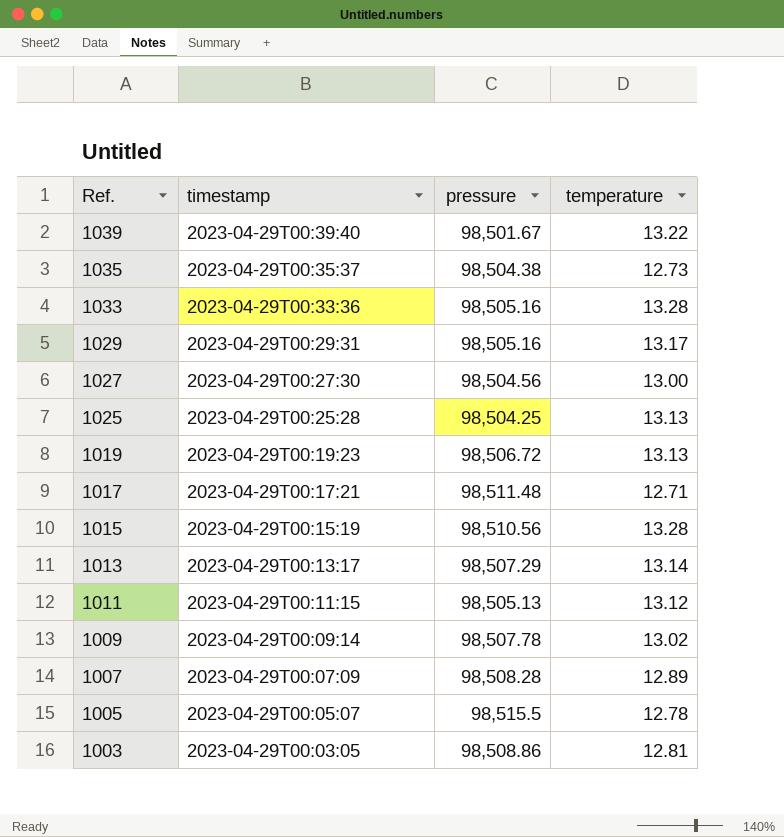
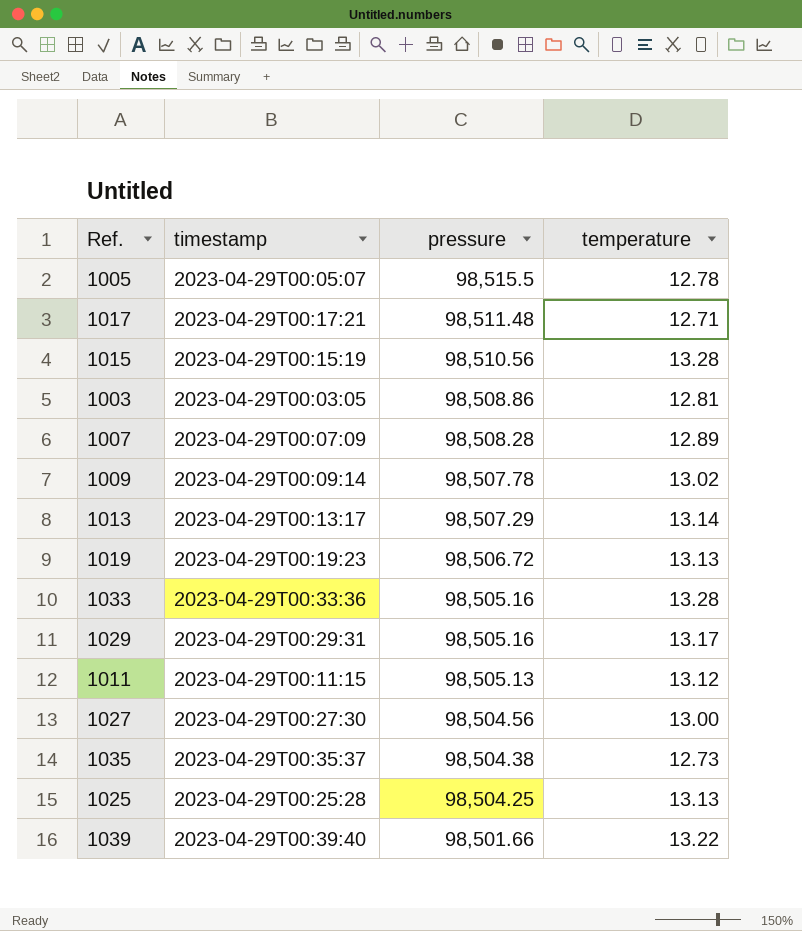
row order: Ref. descending -> pressure descending
1039 | pressure: 98,501.67 -> 98,501.66

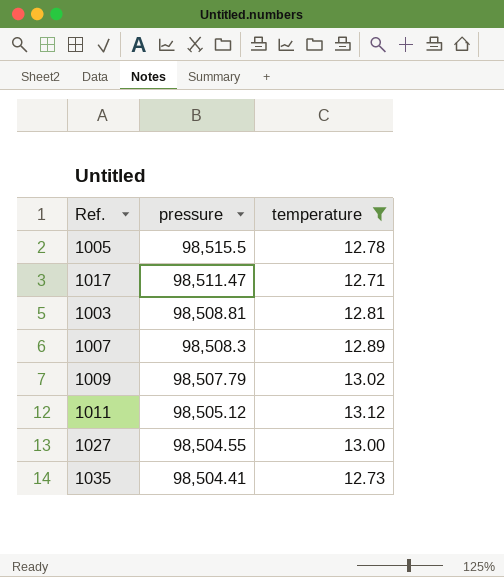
filter: none -> temperature <= 13.12
column timestamp | position: 2 -> none
1017 | pressure: 98,511.48 -> 98,511.47
1003 | pressure: 98,508.86 -> 98,508.81
1007 | pressure: 98,508.28 -> 98,508.3
1009 | pressure: 98,507.78 -> 98,507.79
1011 | pressure: 98,505.13 -> 98,505.12
1027 | pressure: 98,504.56 -> 98,504.55
1035 | pressure: 98,504.38 -> 98,504.41

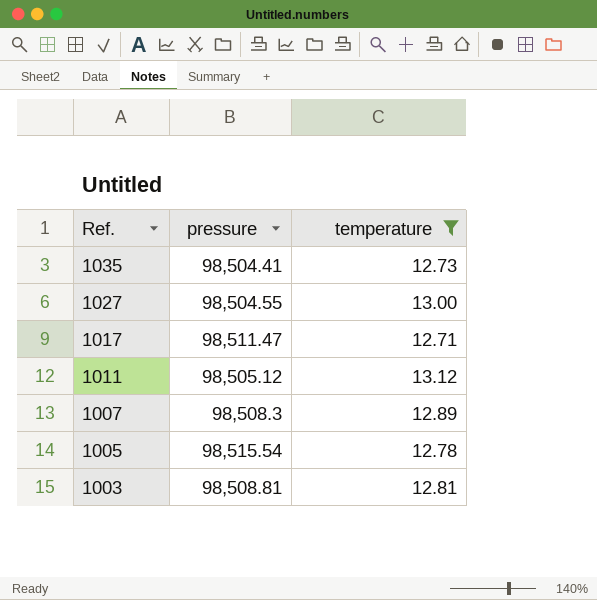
row order: pressure descending -> Ref. descending
row 1009: 98,507.79 | 13.02 -> none
1005 | pressure: 98,515.5 -> 98,515.54

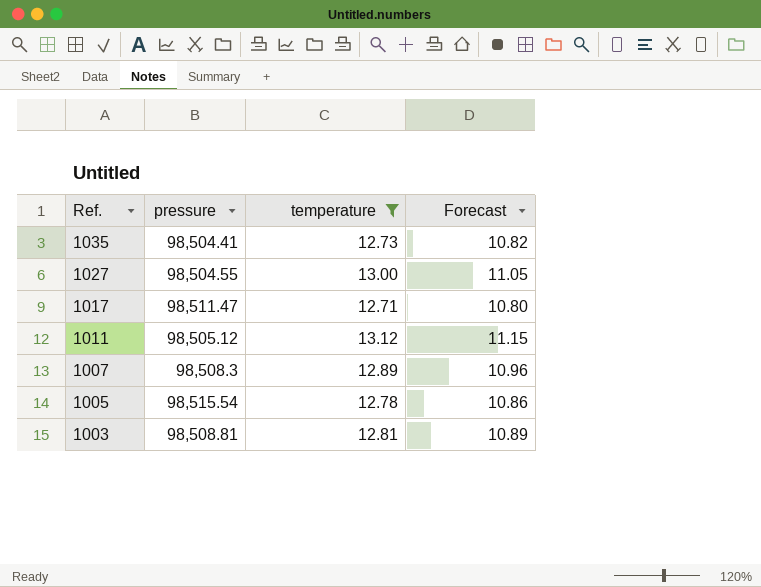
column Forecast | formula: none -> [temperature] * 0.85

